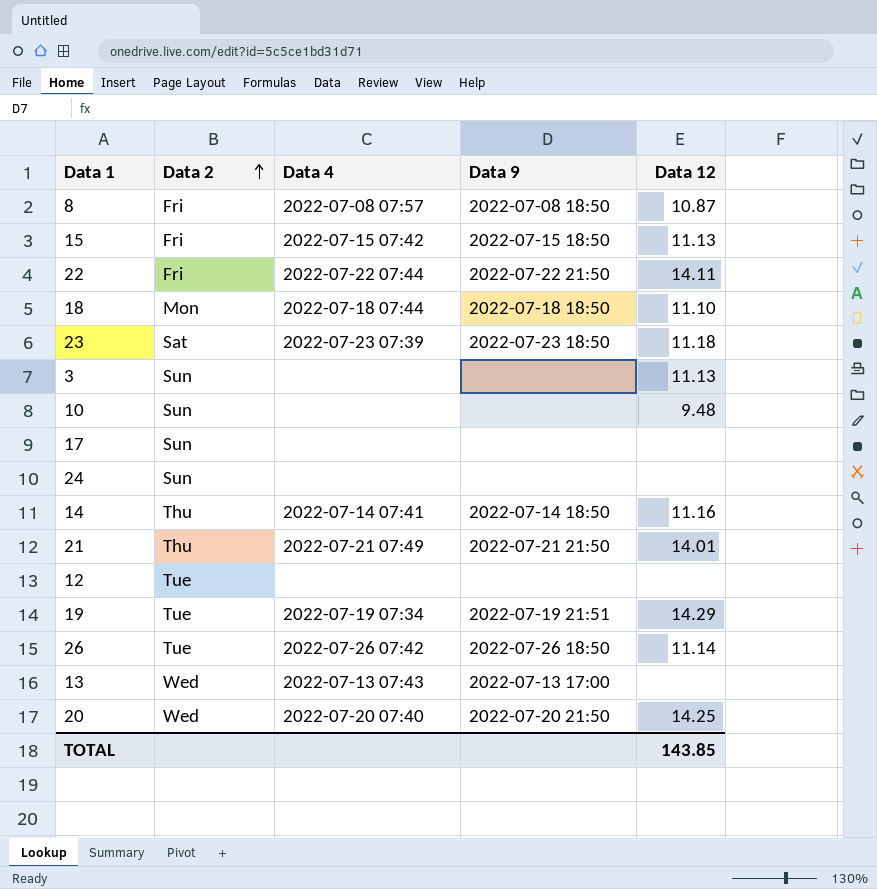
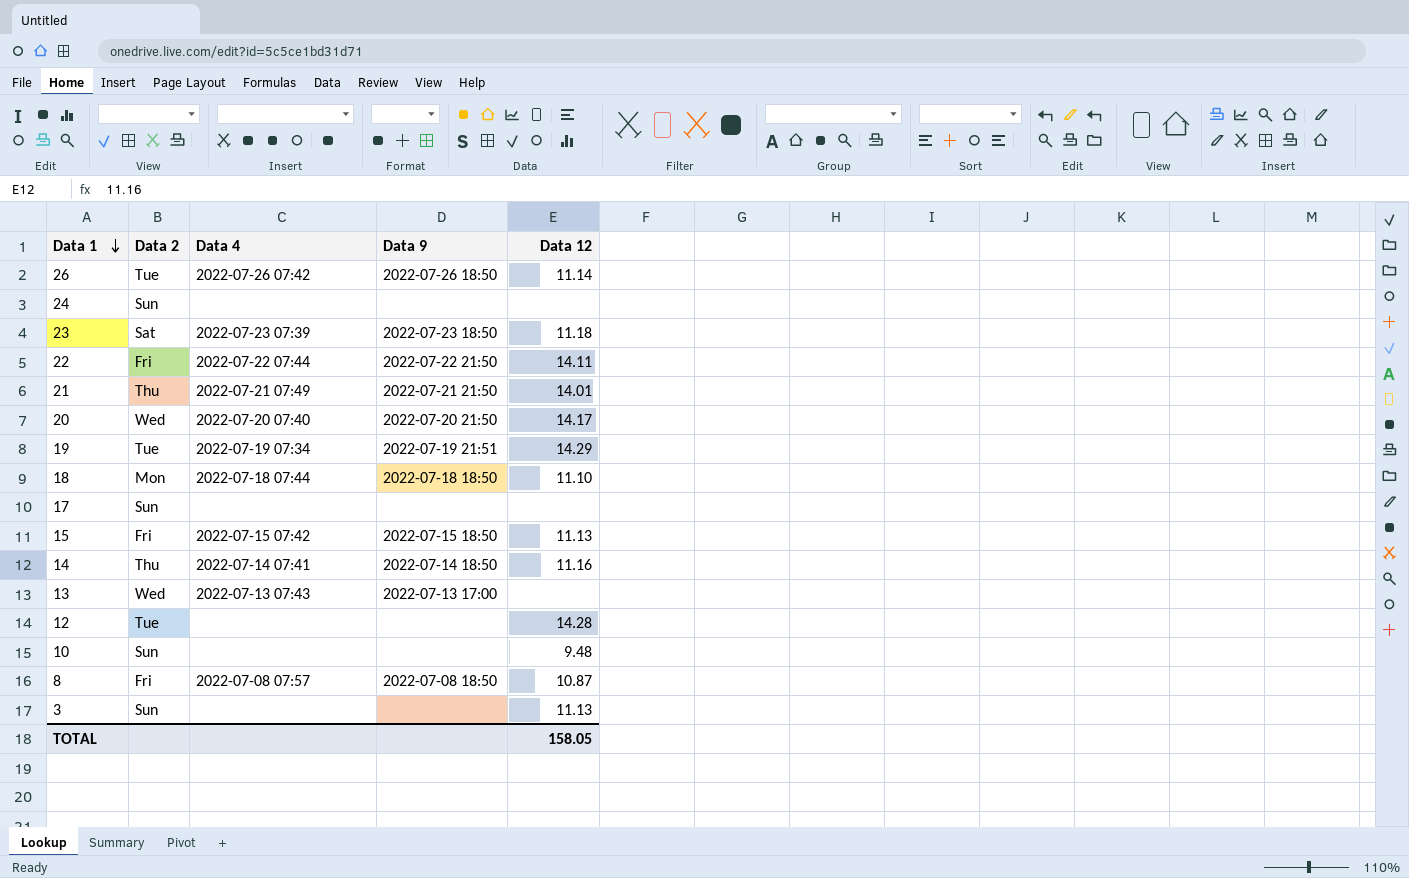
row order: Data 2 ascending -> Data 1 descending
20 | Data 12: 14.25 -> 14.17
12 | Data 12: none -> 14.28
TOTAL | Data 12: 143.85 -> 158.05

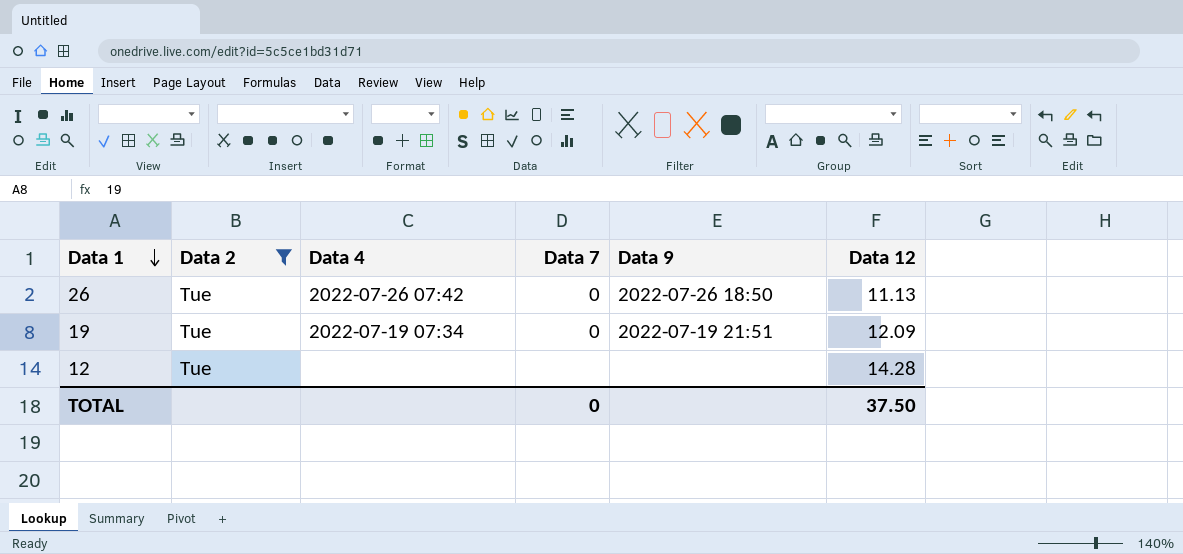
filter: none -> Data 2 = Tue
column Data 7 | position: none -> 4
26 | Data 12: 11.14 -> 11.13
19 | Data 12: 14.29 -> 12.09
TOTAL | Data 12: 158.05 -> 37.50

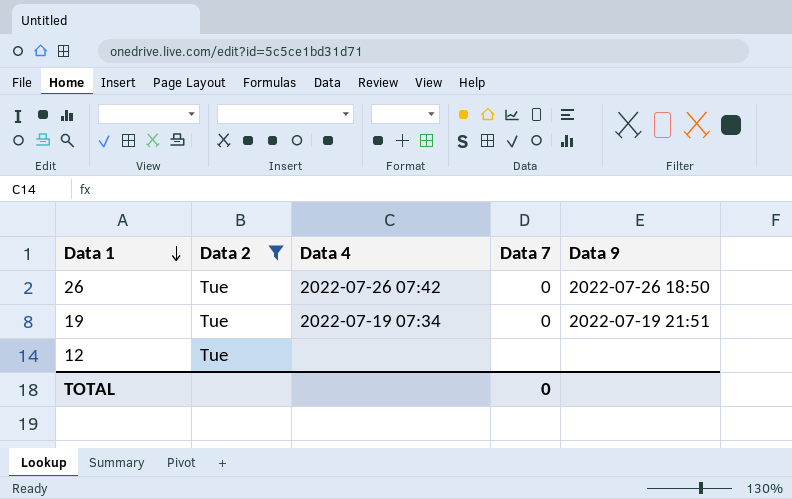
column Data 12 | position: 6 -> none

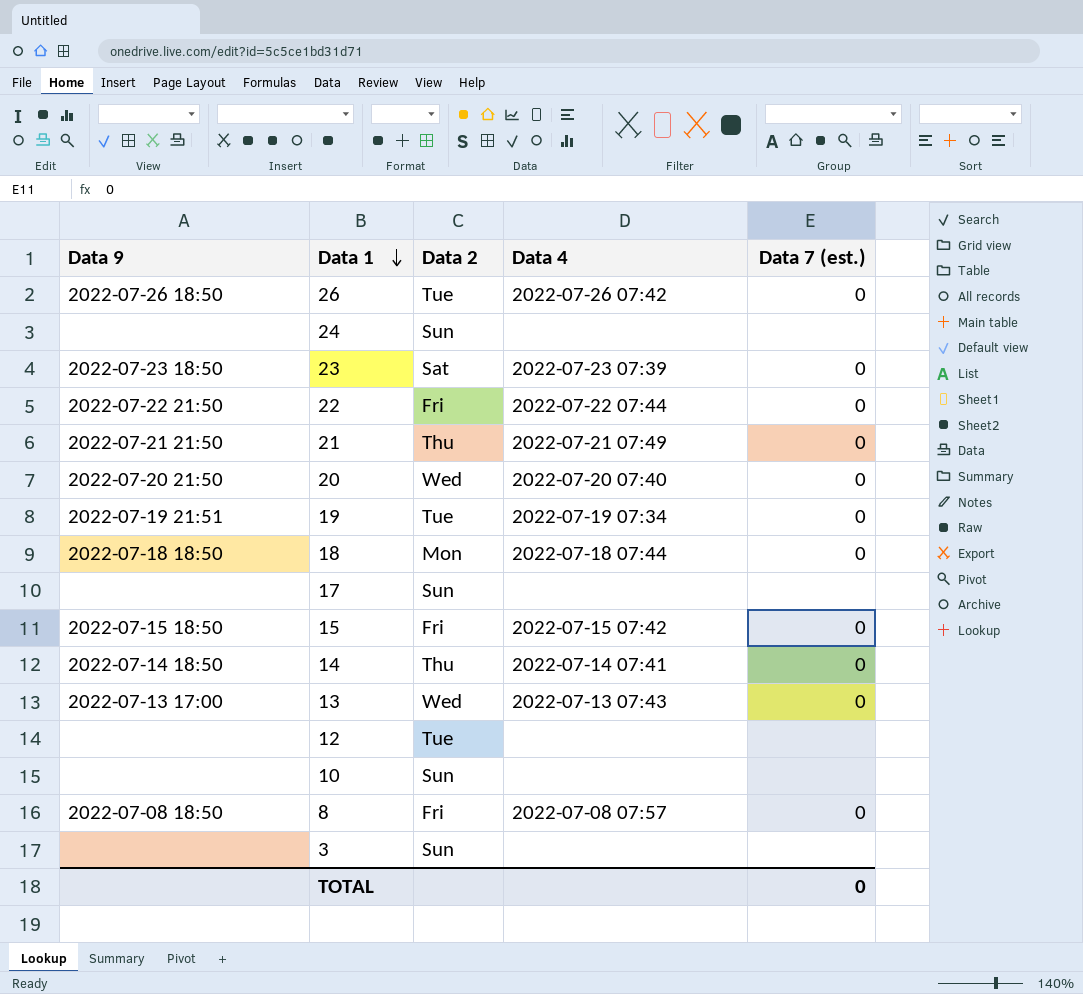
filter: Data 2 = Tue -> none
column Data 9 | position: 5 -> 1
column name: Data 7 -> Data 7 (est.)

